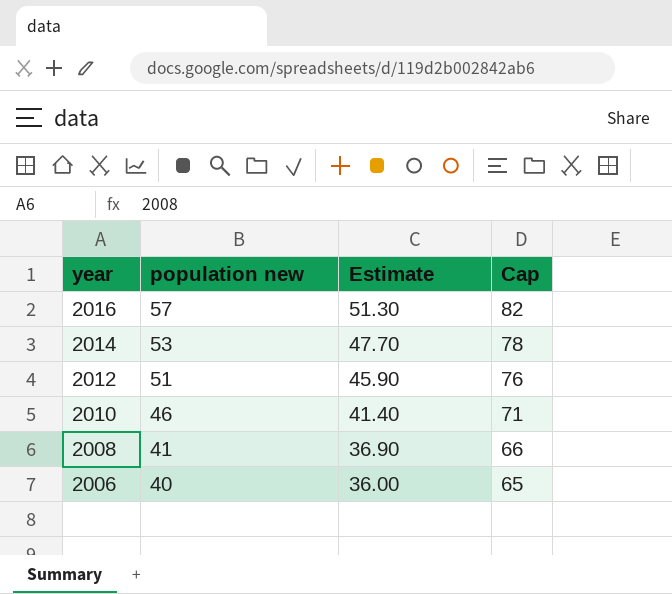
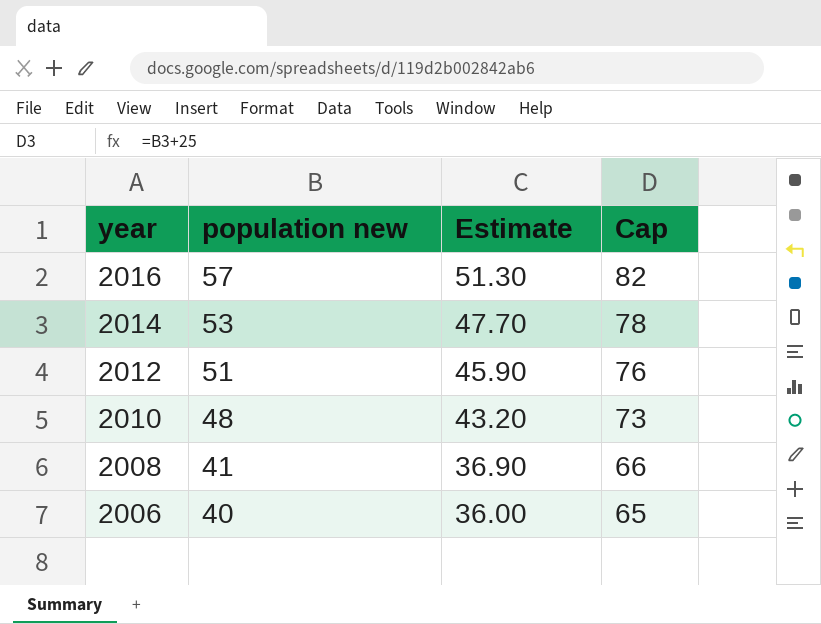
2010 | population new: 46 -> 48
2010 | Estimate: 41.40 -> 43.20
2010 | Cap: 71 -> 73

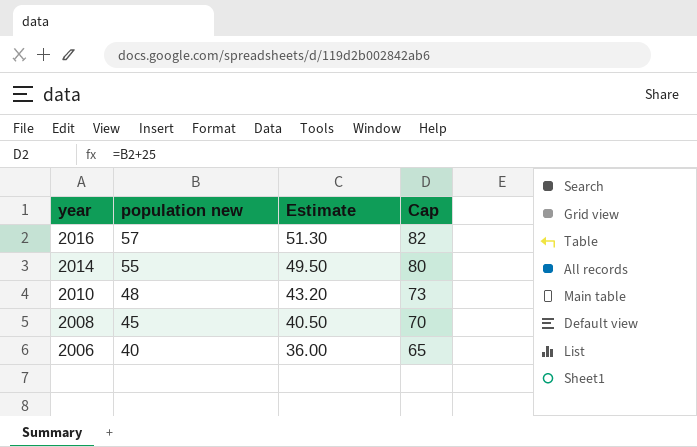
row 2012: 51 | 45.90 | 76 -> none
2014 | population new: 53 -> 55
2014 | Estimate: 47.70 -> 49.50
2014 | Cap: 78 -> 80
2008 | population new: 41 -> 45
2008 | Estimate: 36.90 -> 40.50
2008 | Cap: 66 -> 70

